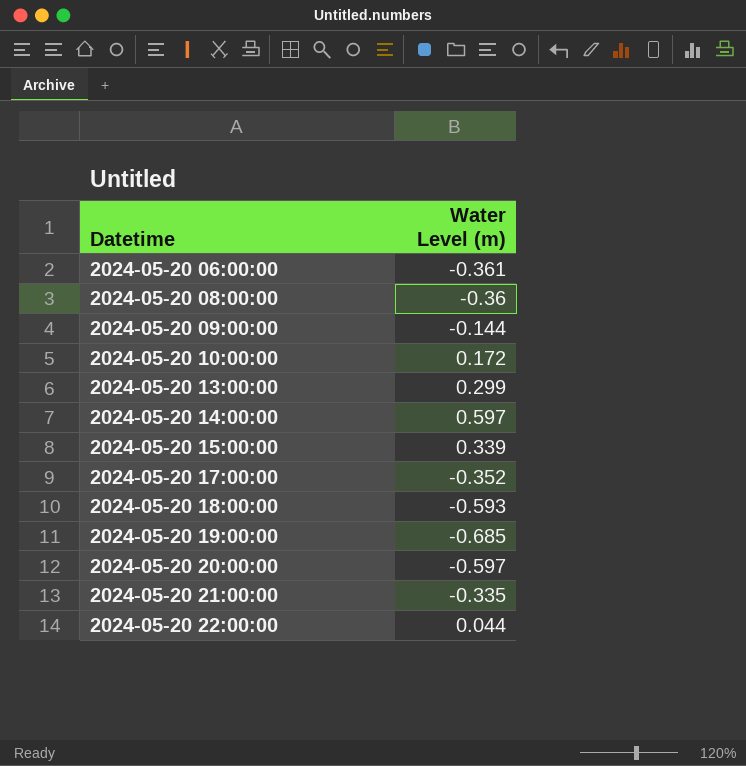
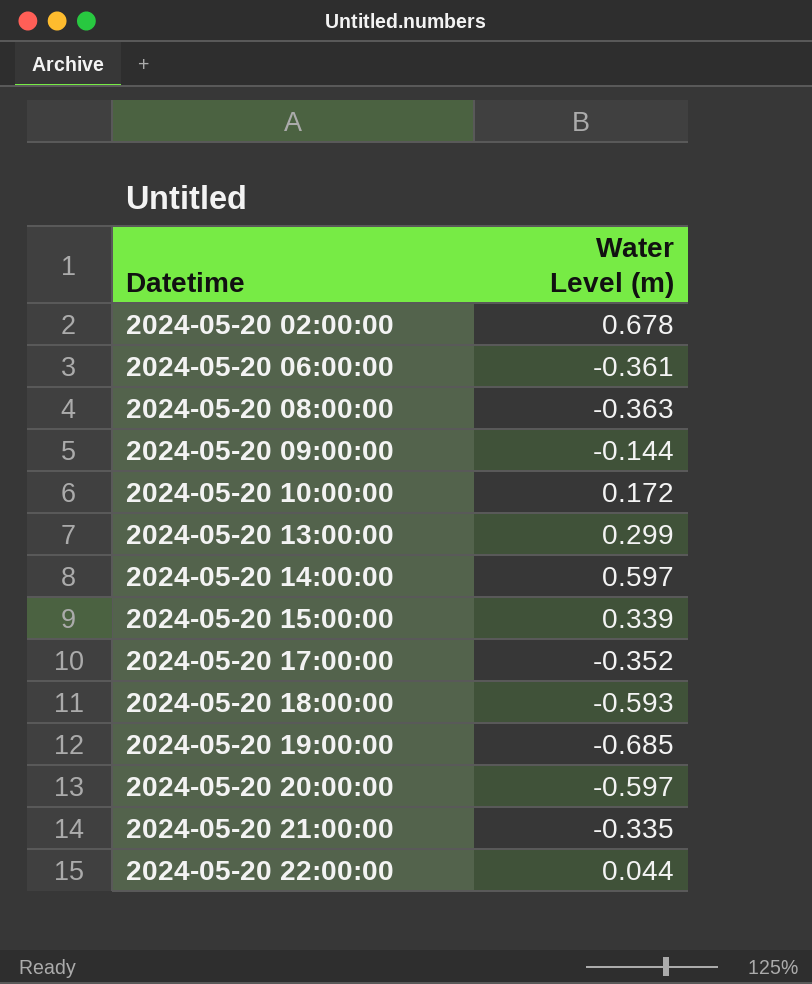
row 2024-05-20 02:00:00: none -> 0.678
2024-05-20 08:00:00 | Water Level (m): -0.36 -> -0.363

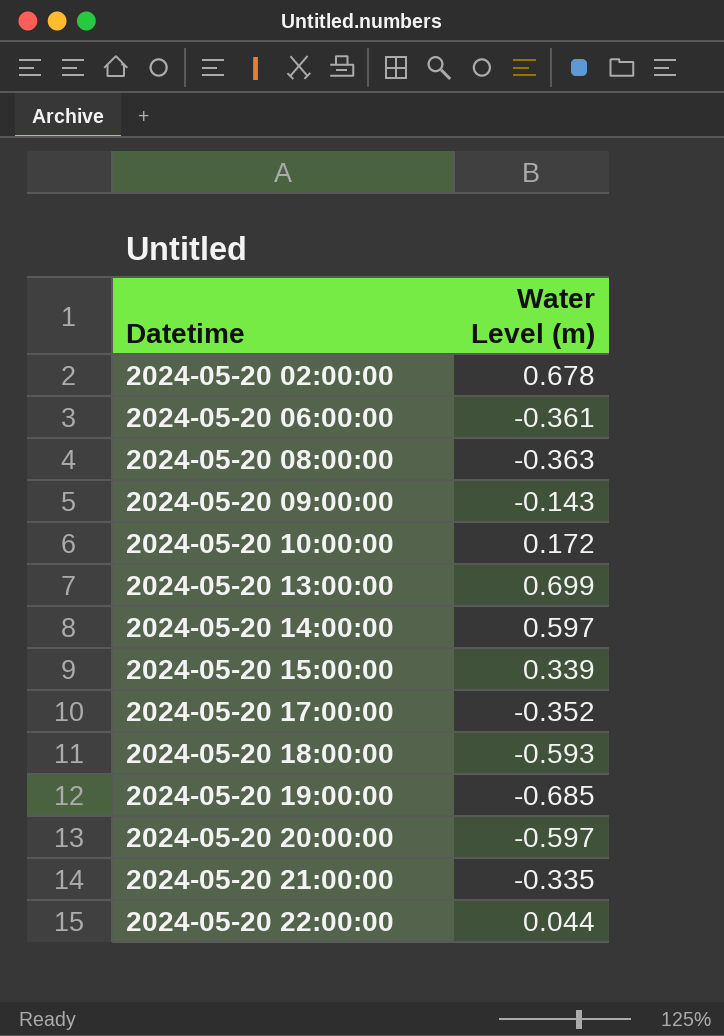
2024-05-20 09:00:00 | Water Level (m): -0.144 -> -0.143
2024-05-20 13:00:00 | Water Level (m): 0.299 -> 0.699

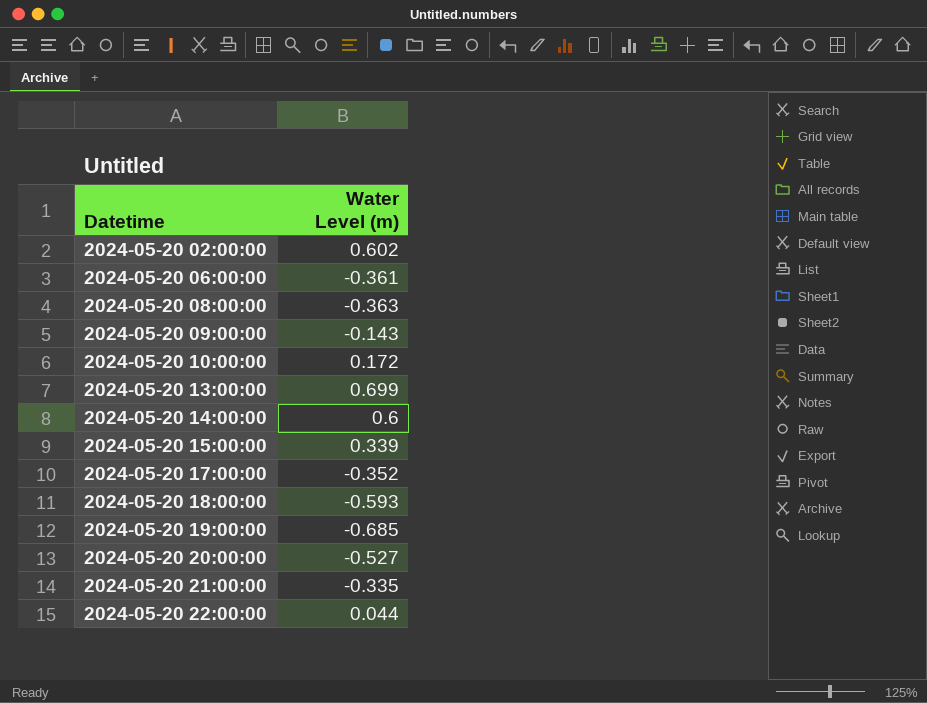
2024-05-20 02:00:00 | Water Level (m): 0.678 -> 0.602
2024-05-20 14:00:00 | Water Level (m): 0.597 -> 0.6
2024-05-20 20:00:00 | Water Level (m): -0.597 -> -0.527

